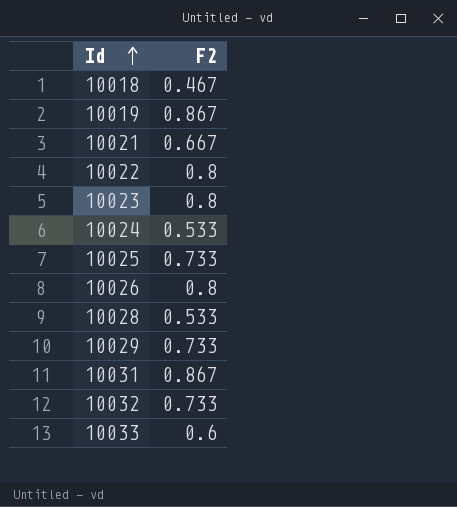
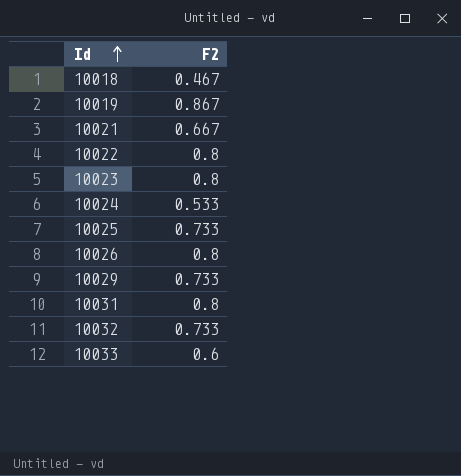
row 10028: 0.533 -> none
10031 | F2: 0.867 -> 0.8

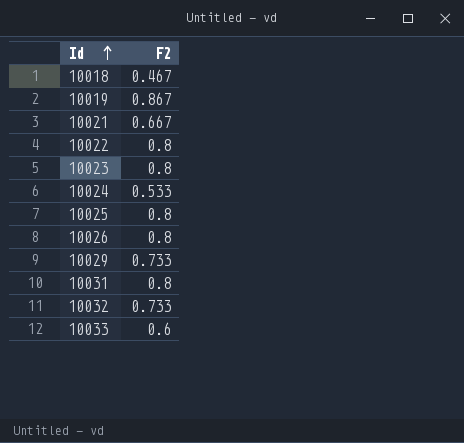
10025 | F2: 0.733 -> 0.8

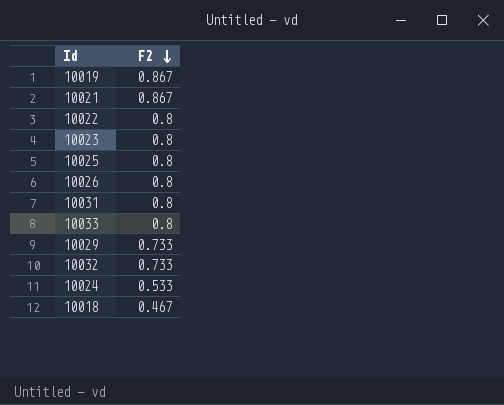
row order: Id ascending -> F2 descending
10021 | F2: 0.667 -> 0.867
10033 | F2: 0.6 -> 0.8

